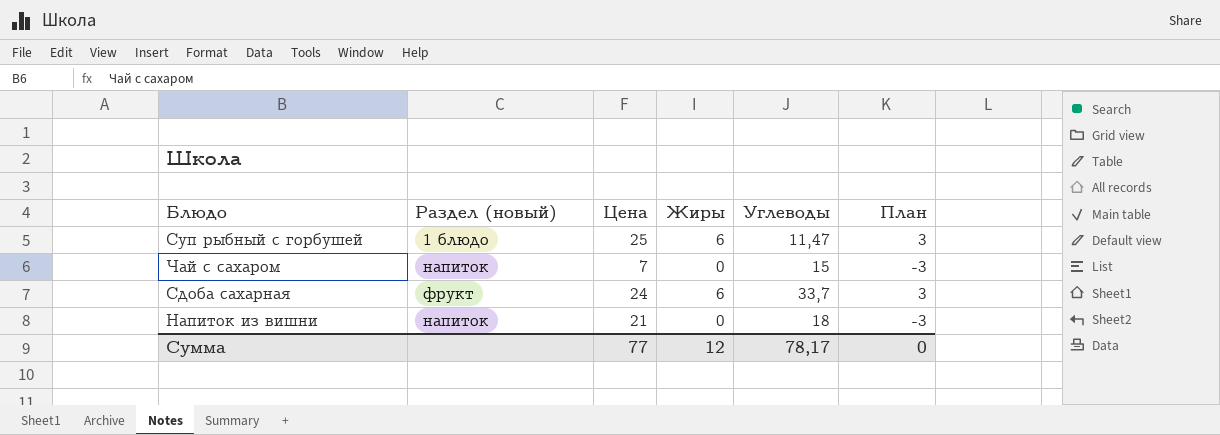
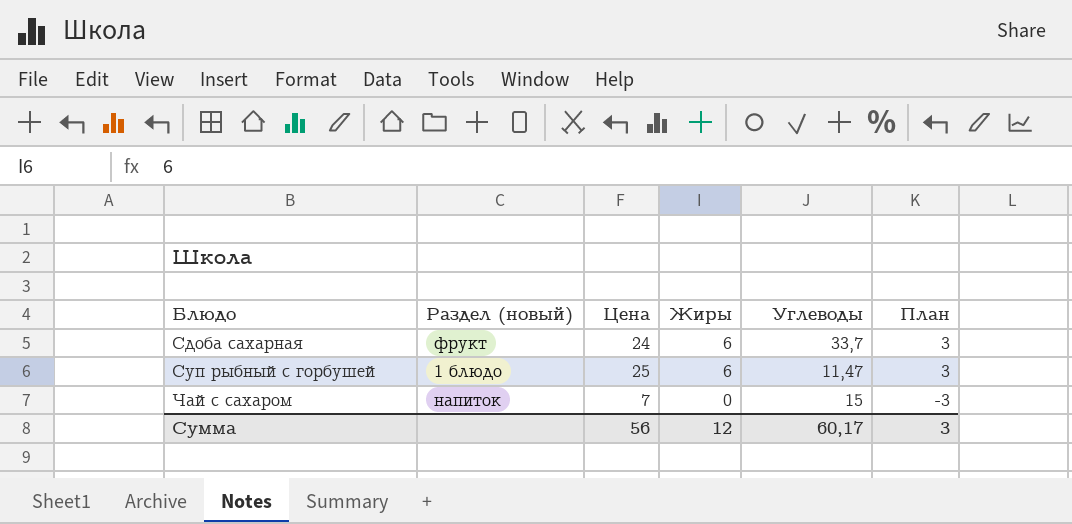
row order: none -> Блюдо ascending
row Напиток из вишни: напиток | 21 | 0 | 18 | -3 -> none
Сумма | Цена: 77 -> 56
Сумма | Углеводы: 78,17 -> 60,17
Сумма | План: 0 -> 3

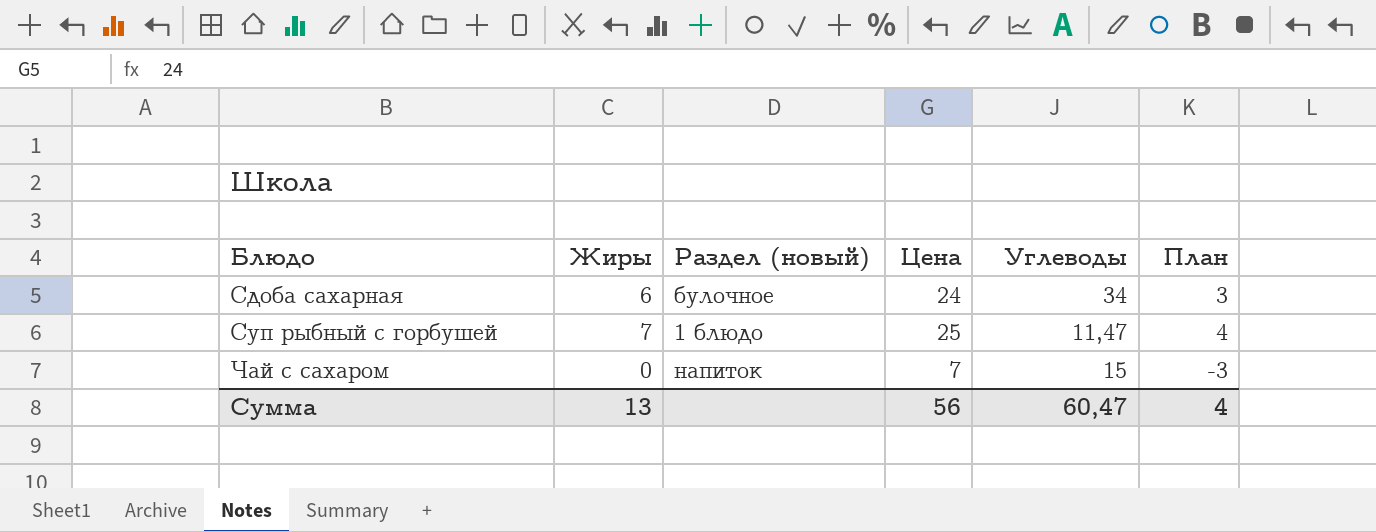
column Жиры | position: 4 -> 2
Сдоба сахарная | Раздел (новый): фрукт -> булочное
Сдоба сахарная | Углеводы: 33,7 -> 34
Суп рыбный с горбушей | Жиры: 6 -> 7
Суп рыбный с горбушей | План: 3 -> 4
Сумма | Жиры: 12 -> 13
Сумма | Углеводы: 60,17 -> 60,47
Сумма | План: 3 -> 4

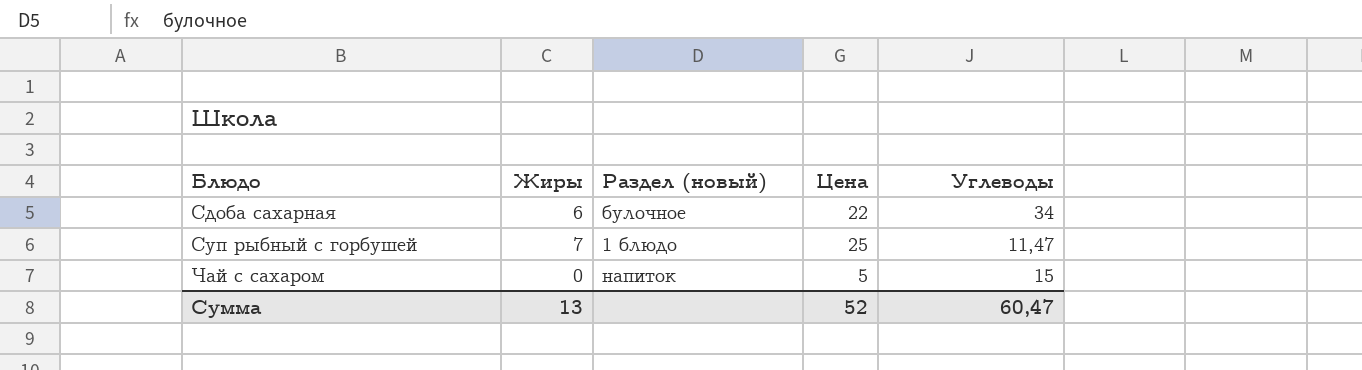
column План | formula: [Жиры] - 3 -> none
Сдоба сахарная | Цена: 24 -> 22
Чай с сахаром | Цена: 7 -> 5
Сумма | Цена: 56 -> 52

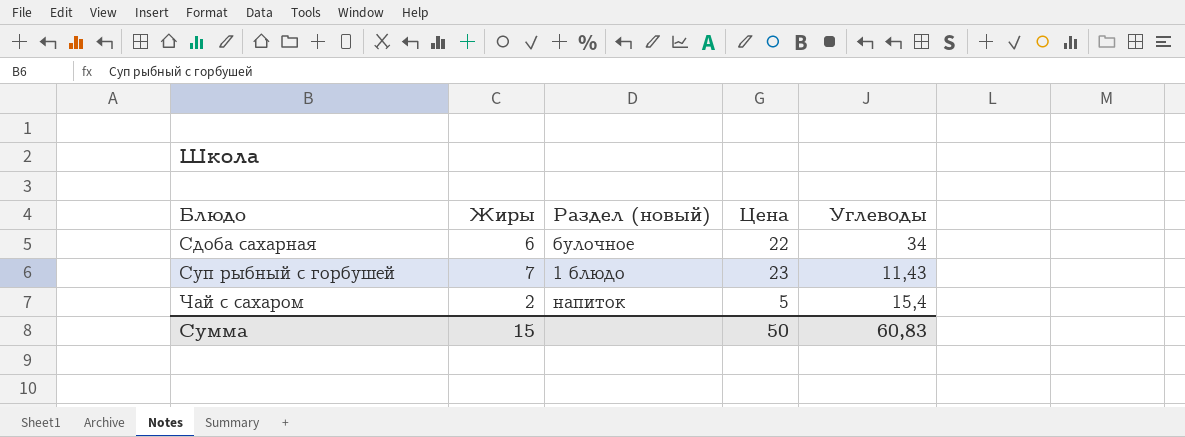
Суп рыбный с горбушей | Цена: 25 -> 23
Суп рыбный с горбушей | Углеводы: 11,47 -> 11,43
Чай с сахаром | Жиры: 0 -> 2
Чай с сахаром | Углеводы: 15 -> 15,4
Сумма | Жиры: 13 -> 15
Сумма | Цена: 52 -> 50
Сумма | Углеводы: 60,47 -> 60,83

